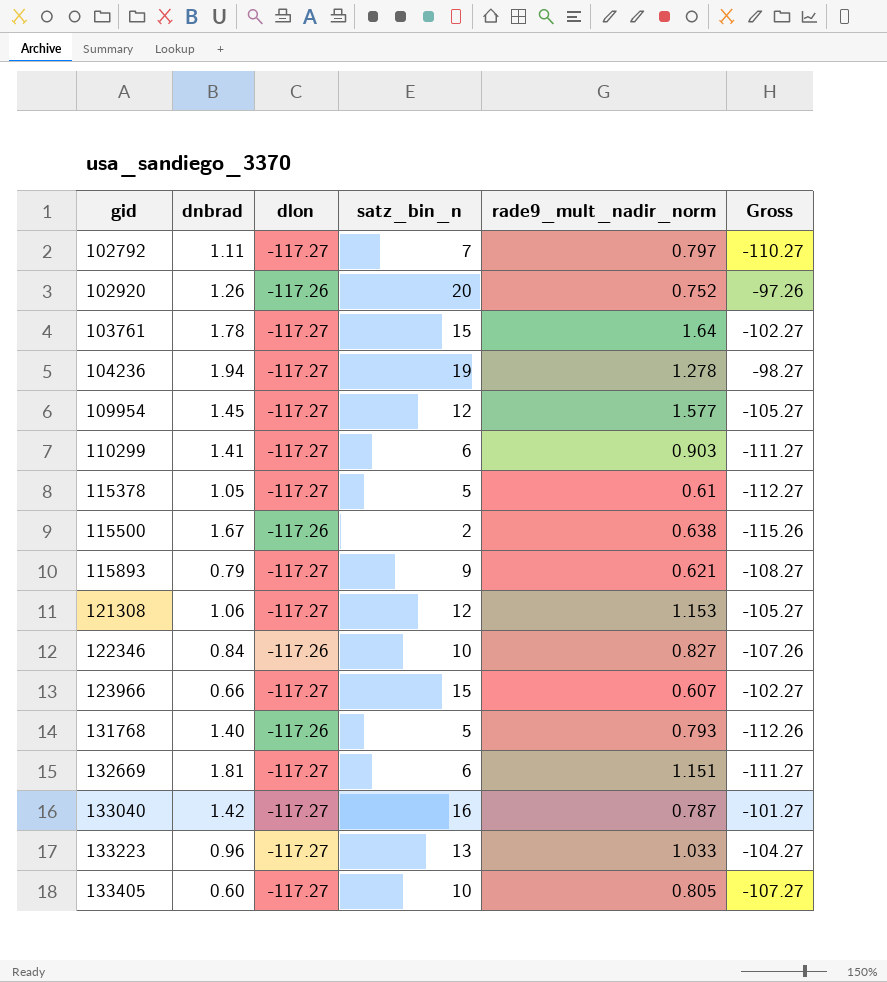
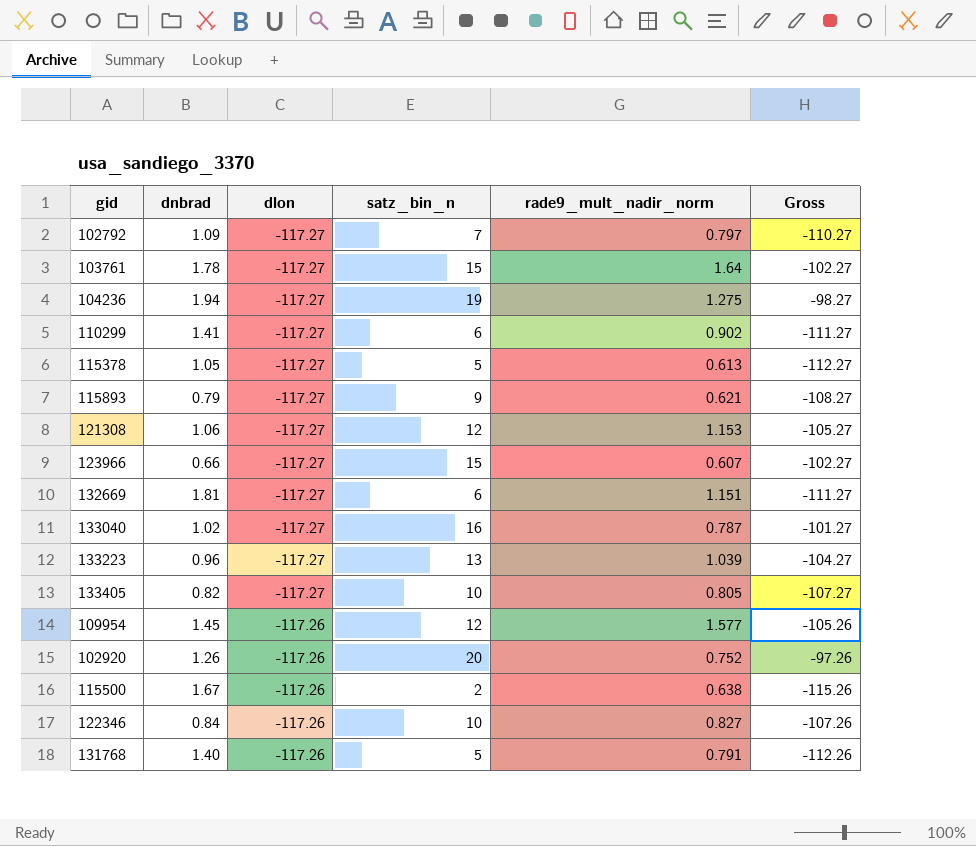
row order: gid ascending -> dlon ascending
102792 | dnbrad: 1.11 -> 1.09
104236 | rade9_mult_nadir_norm: 1.278 -> 1.275
110299 | rade9_mult_nadir_norm: 0.903 -> 0.902
115378 | rade9_mult_nadir_norm: 0.61 -> 0.613
133040 | dnbrad: 1.42 -> 1.02
133223 | rade9_mult_nadir_norm: 1.033 -> 1.039
133405 | dnbrad: 0.60 -> 0.82
109954 | dlon: -117.27 -> -117.26
109954 | Gross: -105.27 -> -105.26
131768 | rade9_mult_nadir_norm: 0.793 -> 0.791

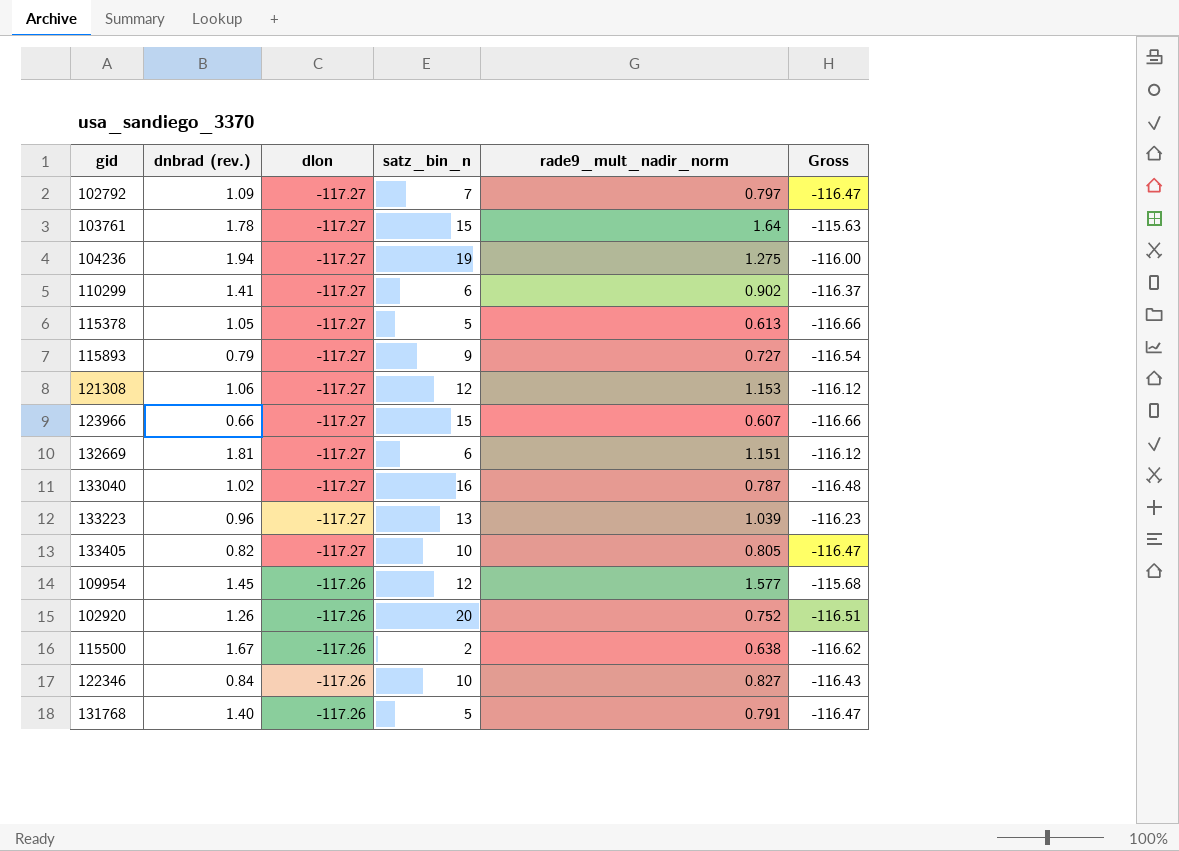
column name: dnbrad -> dnbrad (rev.)
column Gross | formula: [dlon] + [satz_bin_n] -> [dlon] + [rade9_mult_nadir_norm]
115893 | rade9_mult_nadir_norm: 0.621 -> 0.727

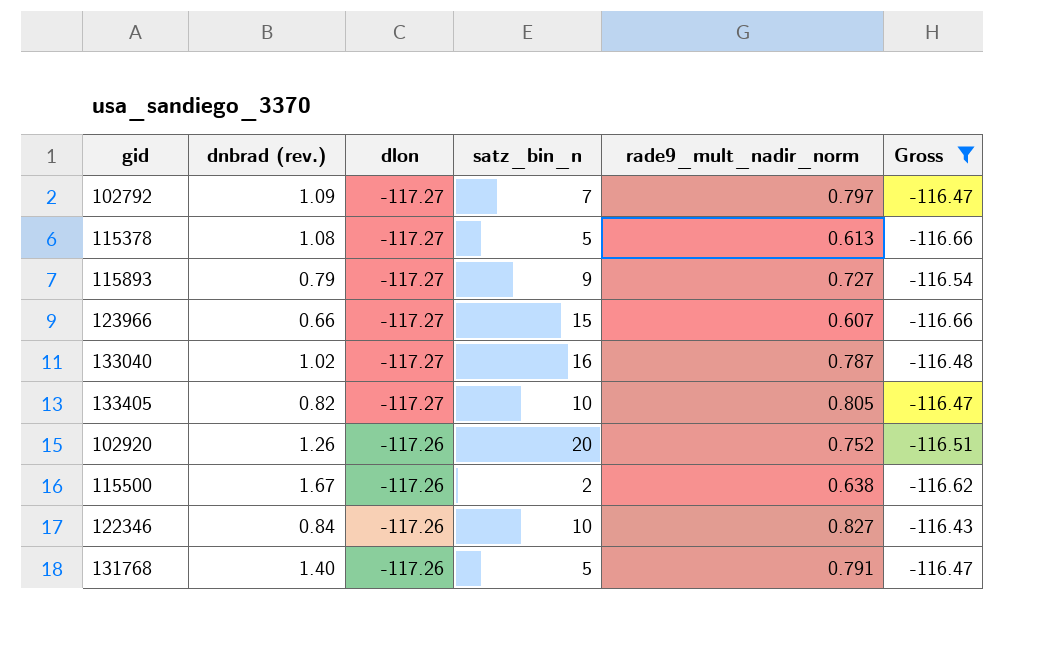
filter: none -> Gross <= -116.43
115378 | dnbrad (rev.): 1.05 -> 1.08

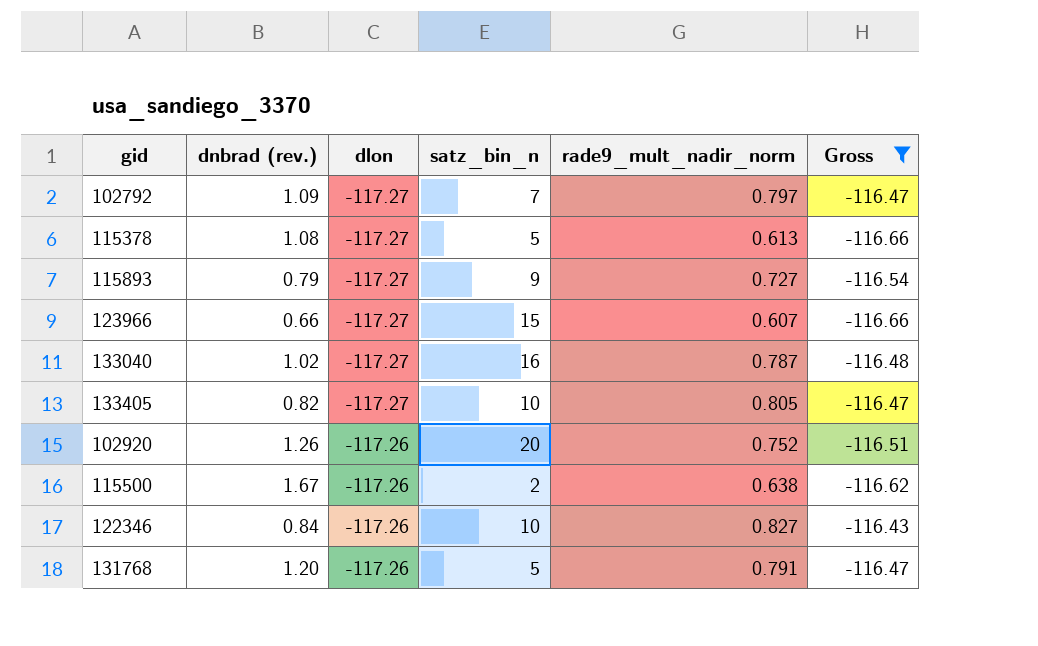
131768 | dnbrad (rev.): 1.40 -> 1.20

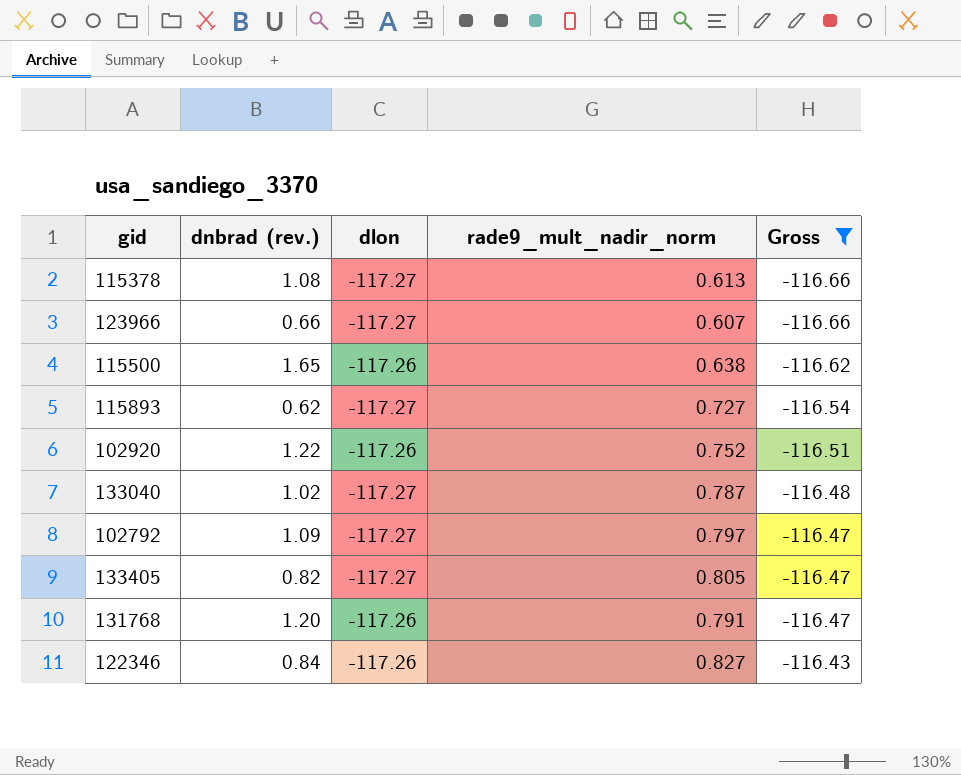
row order: dlon ascending -> Gross ascending
column satz_bin_n | position: 4 -> none
115500 | dnbrad (rev.): 1.67 -> 1.65
115893 | dnbrad (rev.): 0.79 -> 0.62
102920 | dnbrad (rev.): 1.26 -> 1.22

